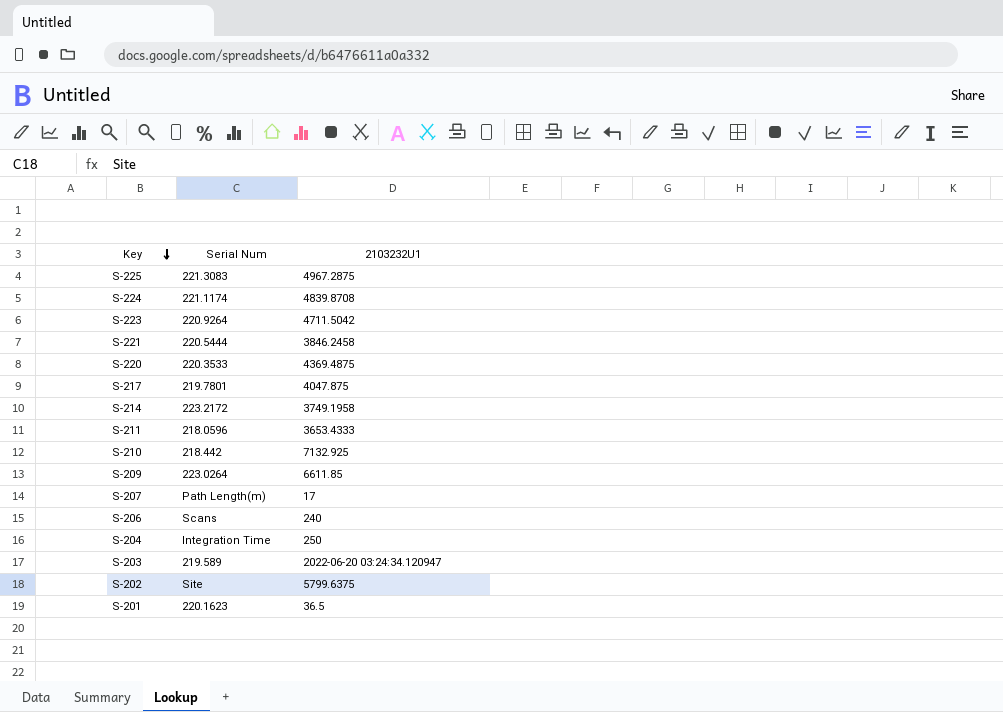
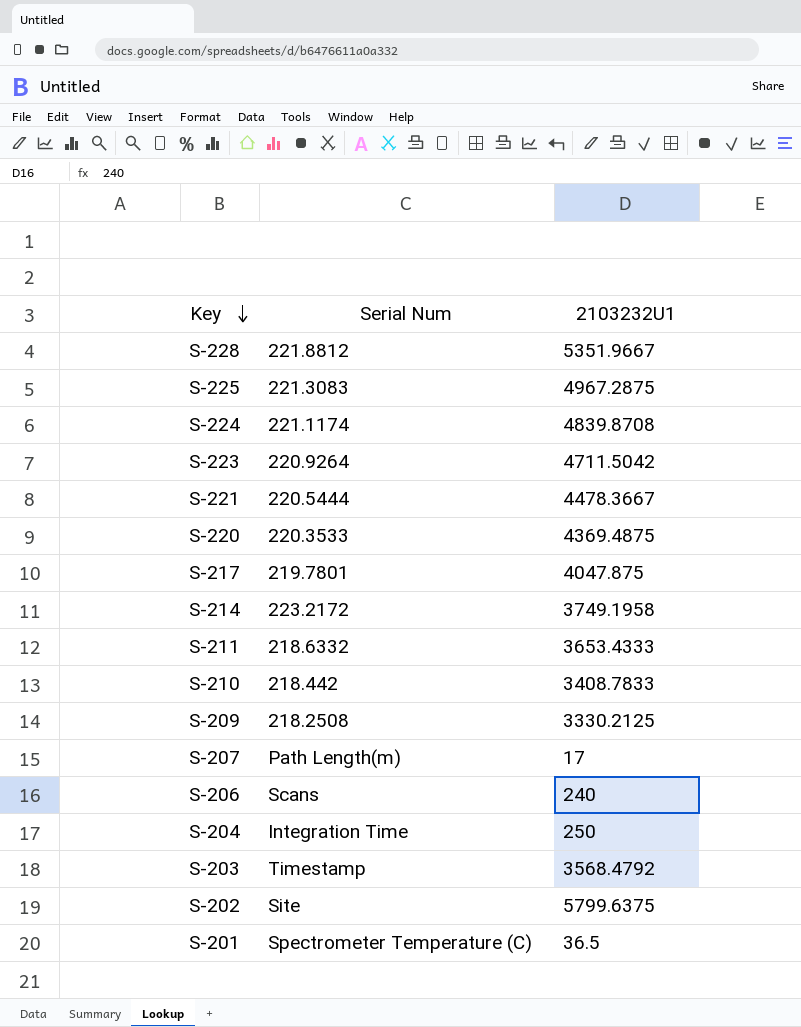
row S-228: none -> 221.8812 | 5351.9667
S-221 | 2103232U1: 3846.2458 -> 4478.3667
S-211 | Serial Num: 218.0596 -> 218.6332
S-210 | 2103232U1: 7132.925 -> 3408.7833
S-209 | Serial Num: 223.0264 -> 218.2508
S-209 | 2103232U1: 6611.85 -> 3330.2125
S-203 | Serial Num: 219.589 -> Timestamp
S-203 | 2103232U1: 2022-06-20 03:24:34.120947 -> 3568.4792
S-201 | Serial Num: 220.1623 -> Spectrometer Temperature (C)

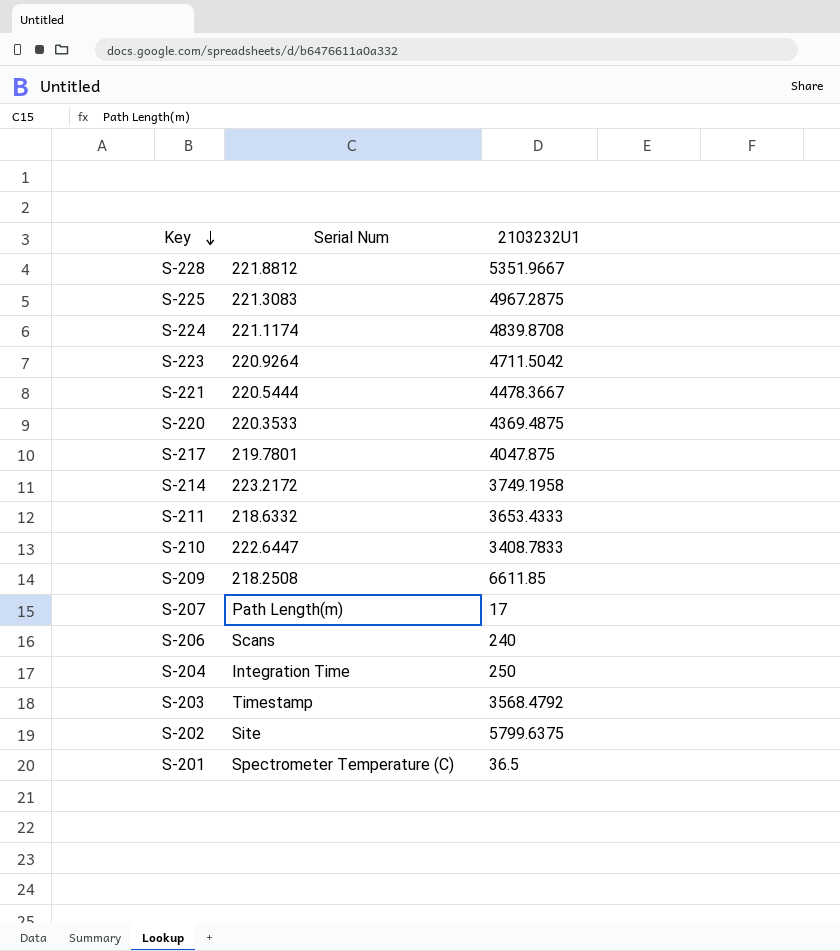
S-210 | Serial Num: 218.442 -> 222.6447
S-209 | 2103232U1: 3330.2125 -> 6611.85

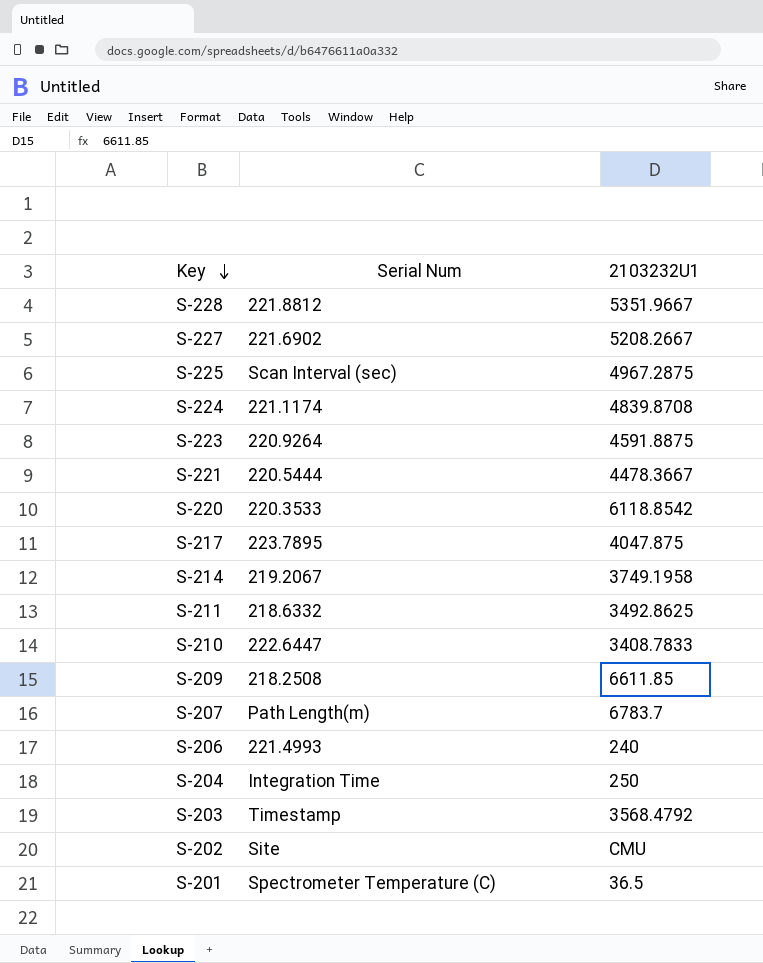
row S-227: none -> 221.6902 | 5208.2667
S-225 | Serial Num: 221.3083 -> Scan Interval (sec)
S-223 | 2103232U1: 4711.5042 -> 4591.8875
S-220 | 2103232U1: 4369.4875 -> 6118.8542
S-217 | Serial Num: 219.7801 -> 223.7895
S-214 | Serial Num: 223.2172 -> 219.2067
S-211 | 2103232U1: 3653.4333 -> 3492.8625
S-207 | 2103232U1: 17 -> 6783.7
S-206 | Serial Num: Scans -> 221.4993
S-202 | 2103232U1: 5799.6375 -> CMU

